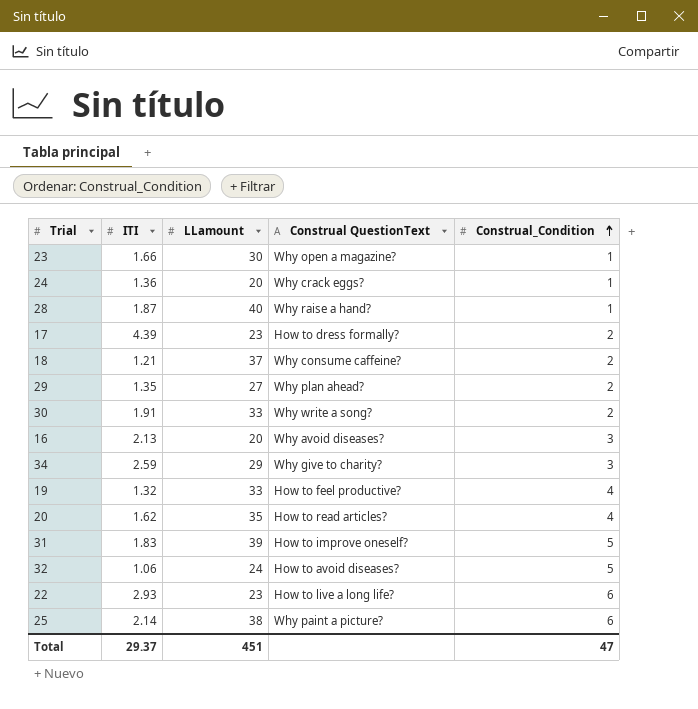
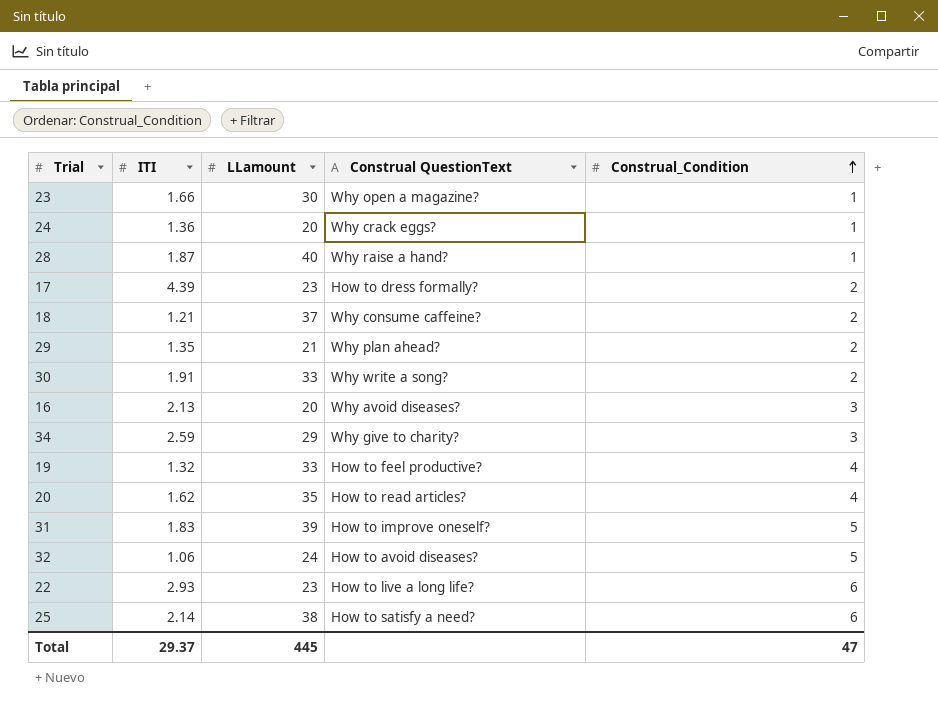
29 | LLamount: 27 -> 21
25 | Construal QuestionText: Why paint a picture? -> How to satisfy a need?
Total | LLamount: 451 -> 445

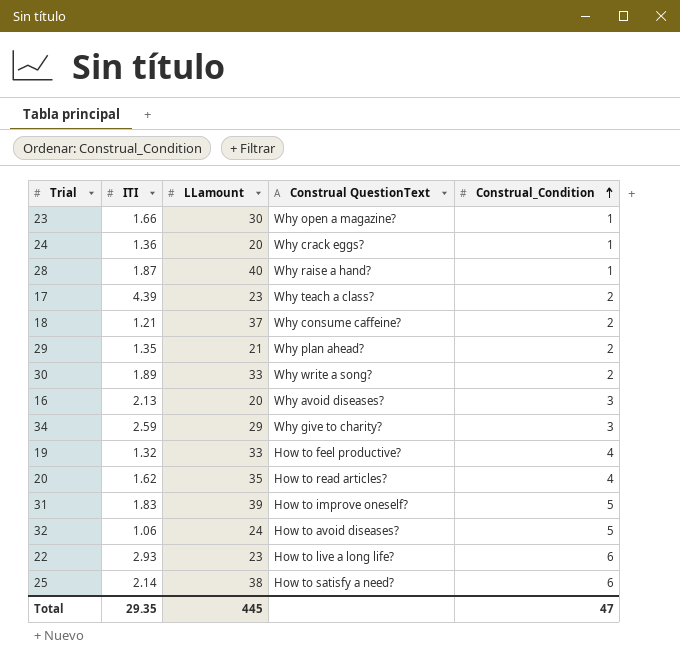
17 | Construal QuestionText: How to dress formally? -> Why teach a class?
30 | ITI: 1.91 -> 1.89
Total | ITI: 29.37 -> 29.35

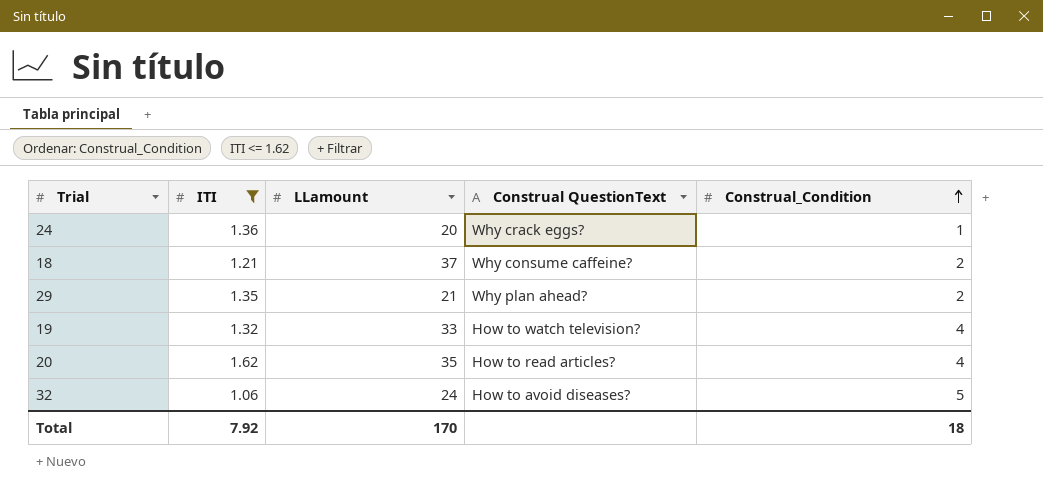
filter: none -> ITI <= 1.62
19 | Construal QuestionText: How to feel productive? -> How to watch television?
Total | ITI: 29.35 -> 7.92
Total | LLamount: 445 -> 170
Total | Construal_Condition: 47 -> 18

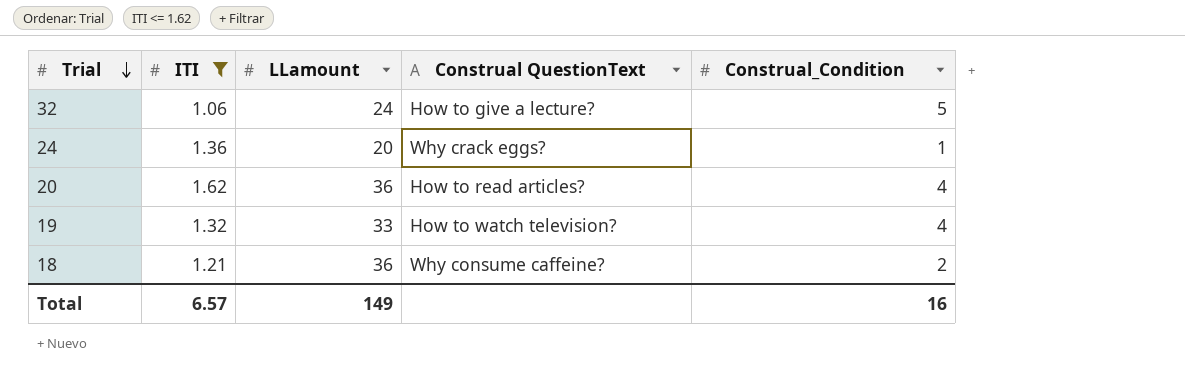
row order: Construal_Condition ascending -> Trial descending
row 29: 1.35 | 21 | Why plan ahead? | 2 -> none
32 | Construal QuestionText: How to avoid diseases? -> How to give a lecture?
20 | LLamount: 35 -> 36
18 | LLamount: 37 -> 36
Total | ITI: 7.92 -> 6.57
Total | LLamount: 170 -> 149
Total | Construal_Condition: 18 -> 16

